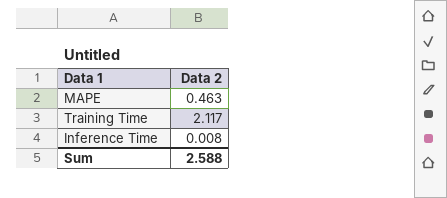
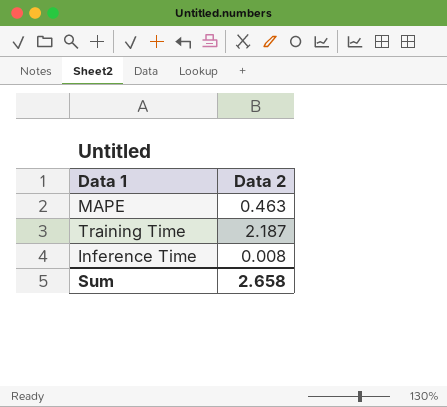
Training Time | Data 2: 2.117 -> 2.187
Sum | Data 2: 2.588 -> 2.658

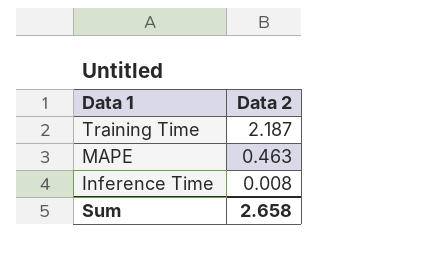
row order: none -> Data 1 descending

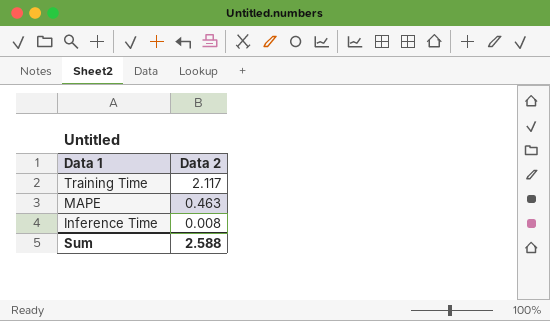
Training Time | Data 2: 2.187 -> 2.117
Sum | Data 2: 2.658 -> 2.588

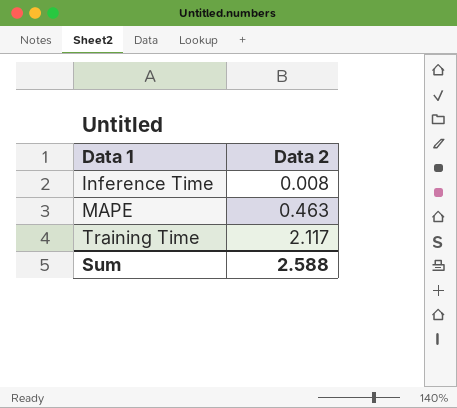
row order: Data 1 descending -> Data 1 ascending

